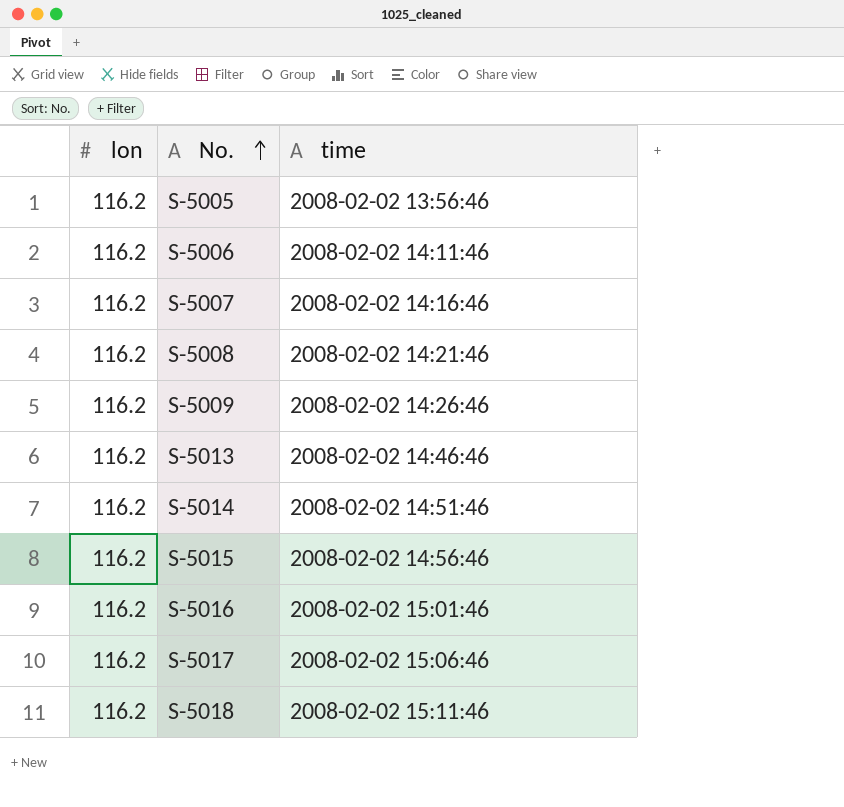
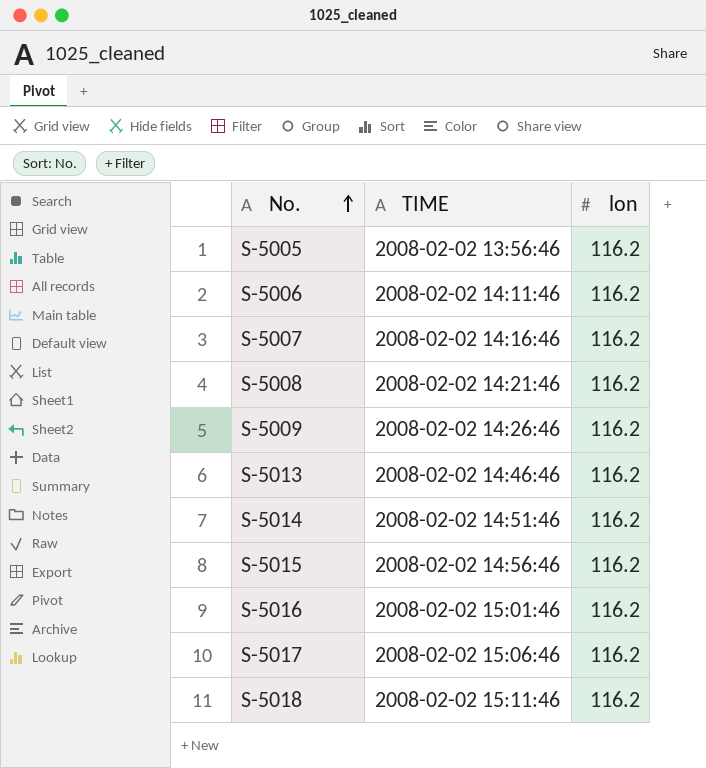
column name: time -> TIME
column lon | position: 1 -> 3

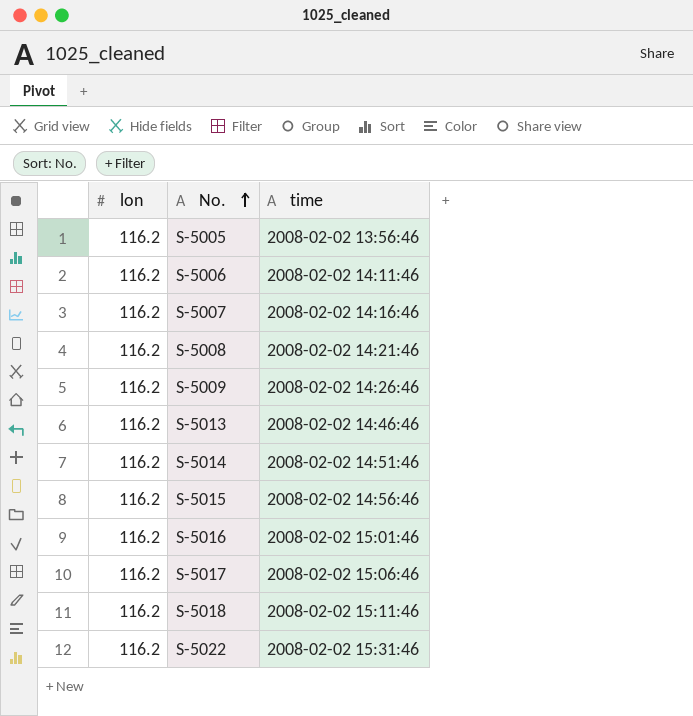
column lon | position: 3 -> 1
column name: TIME -> time
row S-5022: none -> 116.2 | 2008-02-02 15:31:46

